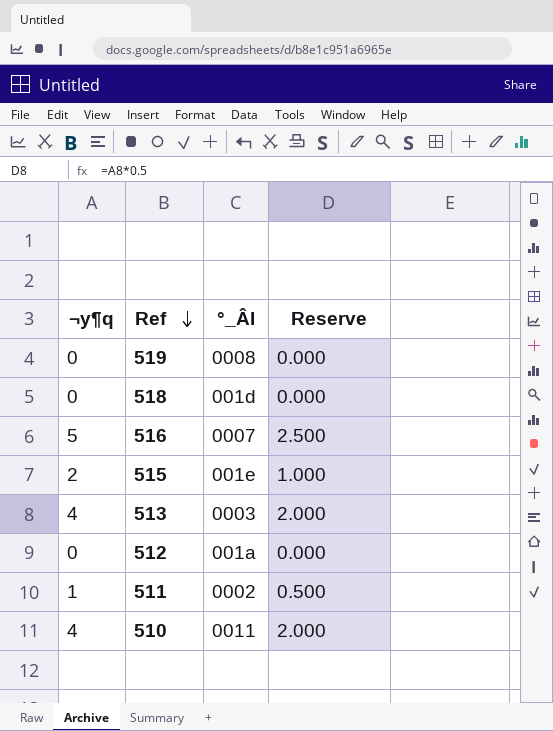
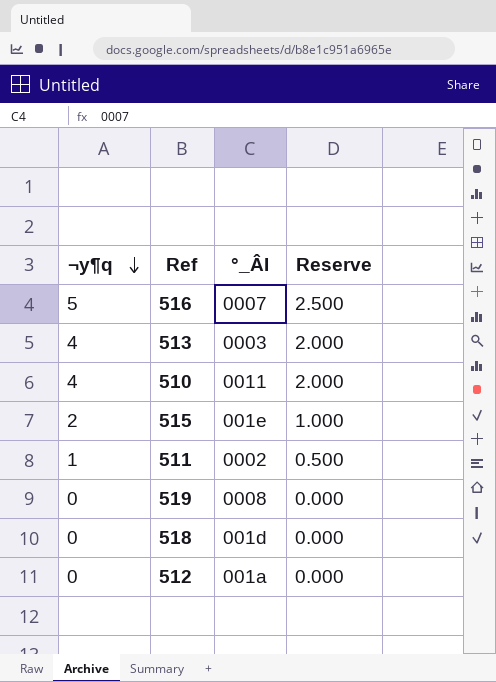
row order: Ref descending -> ¬y¶q descending

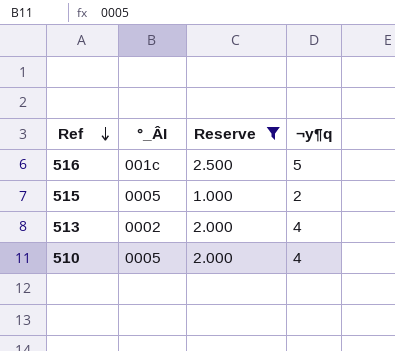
filter: none -> Reserve >= 1.000
row order: ¬y¶q descending -> Ref descending
column ¬y¶q | position: 1 -> 4
516 | °_ÂI: 0007 -> 001c
515 | °_ÂI: 001e -> 0005
513 | °_ÂI: 0003 -> 0002
510 | °_ÂI: 0011 -> 0005

